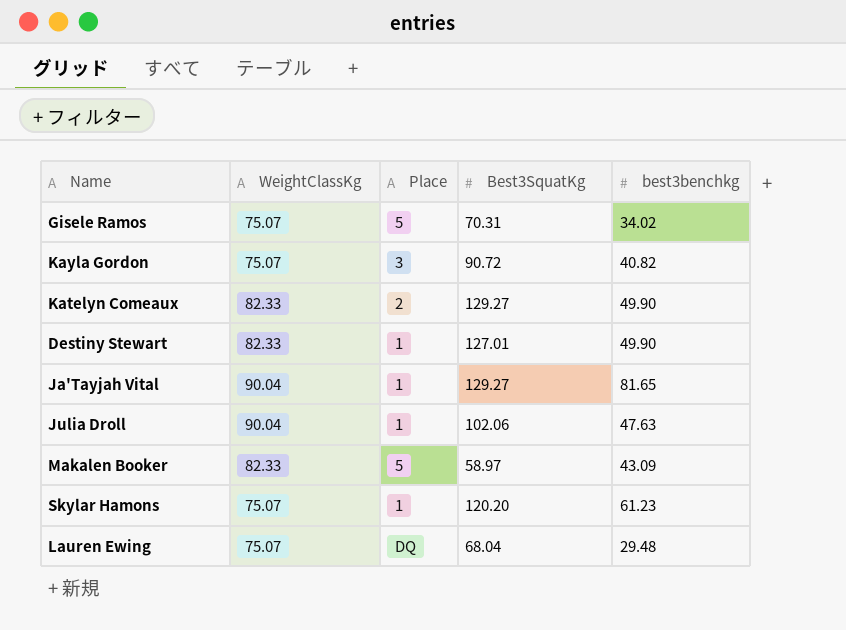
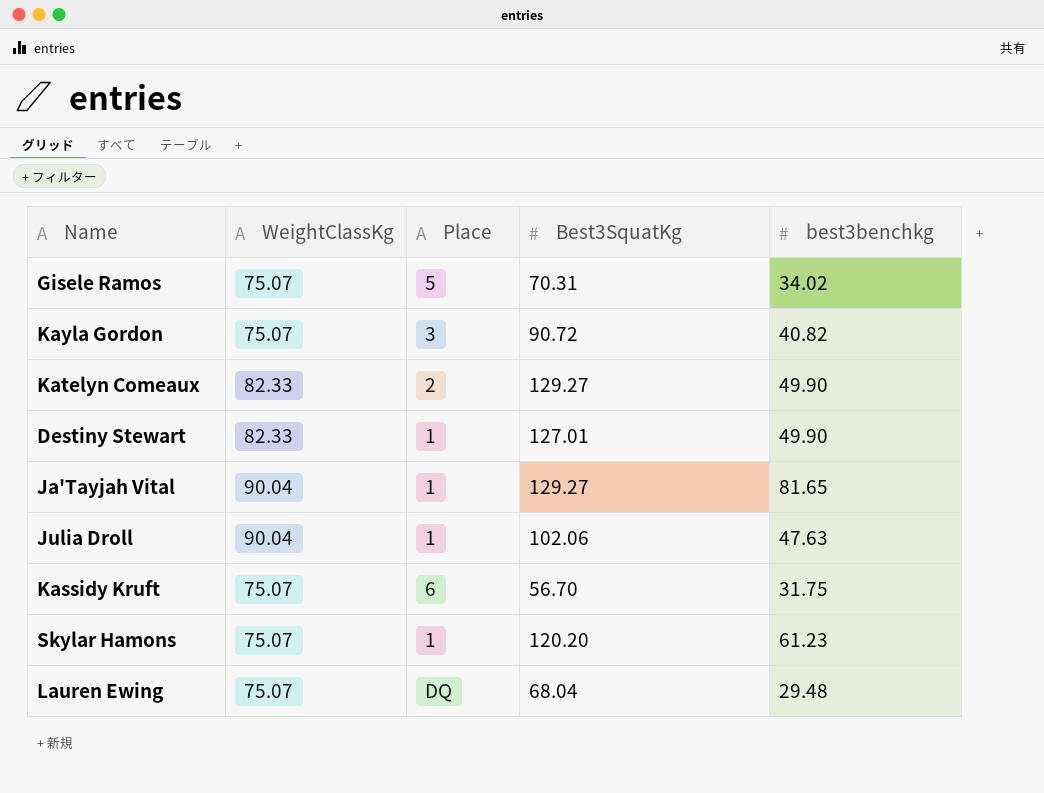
row Makalen Booker: 82.33 | 5 | 58.97 | 43.09 -> none
row Kassidy Kruft: none -> 75.07 | 6 | 56.70 | 31.75

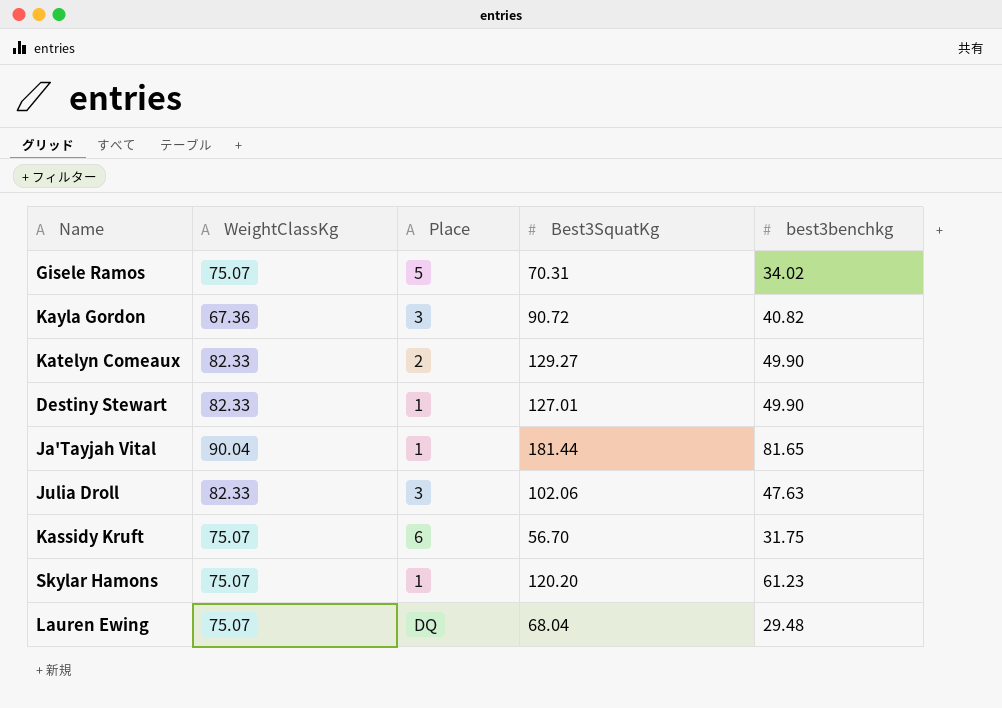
Kayla Gordon | WeightClassKg: 75.07 -> 67.36
Ja'Tayjah Vital | Best3SquatKg: 129.27 -> 181.44
Julia Droll | WeightClassKg: 90.04 -> 82.33
Julia Droll | Place: 1 -> 3

